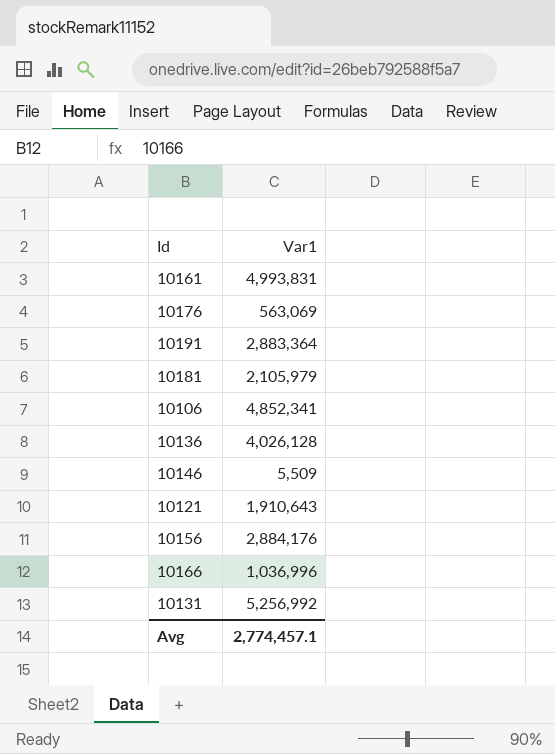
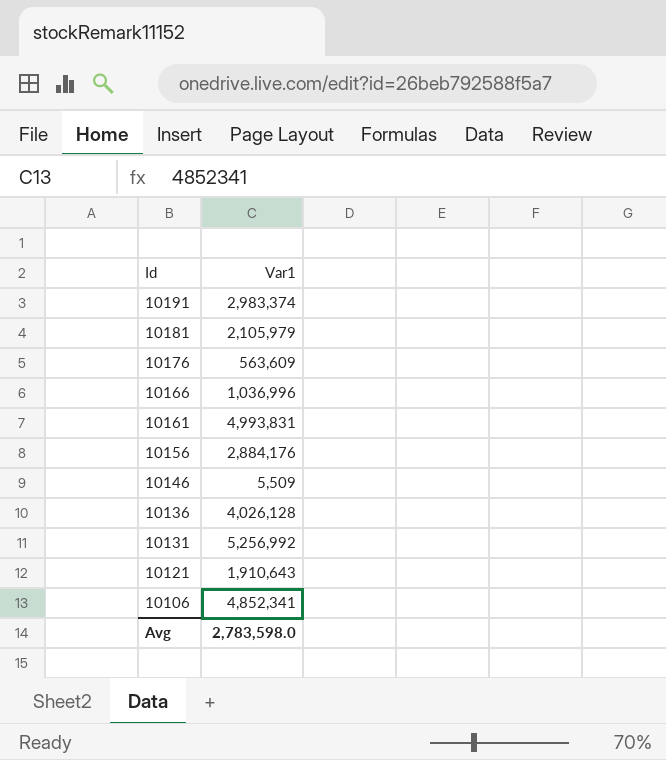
row order: none -> Id descending
10191 | Var1: 2,883,364 -> 2,983,374
10176 | Var1: 563,069 -> 563,609
Avg | Var1: 2,774,457.1 -> 2,783,598.0

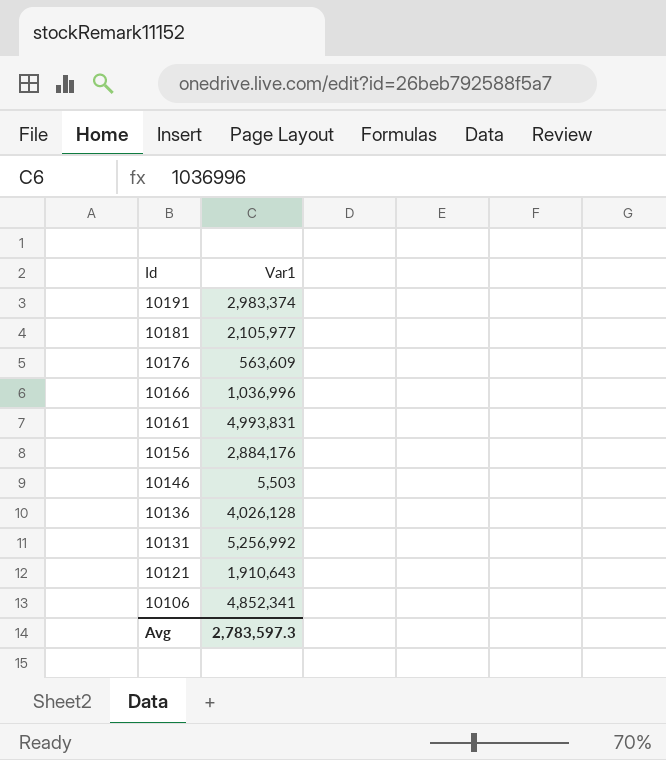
10181 | Var1: 2,105,979 -> 2,105,977
10146 | Var1: 5,509 -> 5,503
Avg | Var1: 2,783,598.0 -> 2,783,597.3

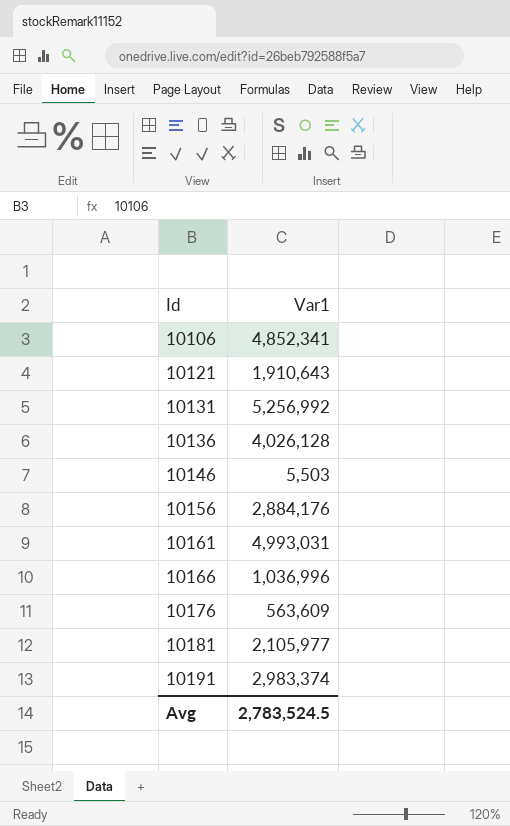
row order: Id descending -> Id ascending
10161 | Var1: 4,993,831 -> 4,993,031
Avg | Var1: 2,783,597.3 -> 2,783,524.5

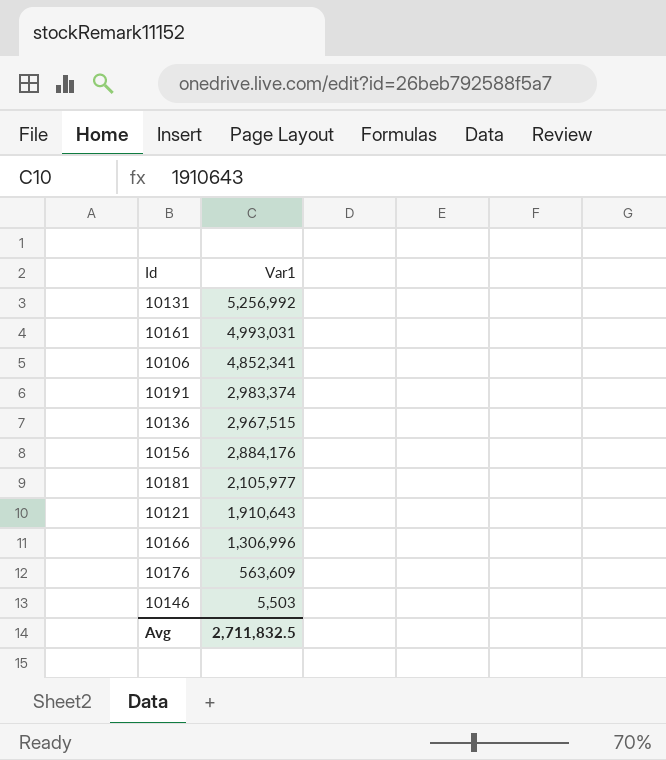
row order: Id ascending -> Var1 descending
10136 | Var1: 4,026,128 -> 2,967,515
10166 | Var1: 1,036,996 -> 1,306,996
Avg | Var1: 2,783,524.5 -> 2,711,832.5

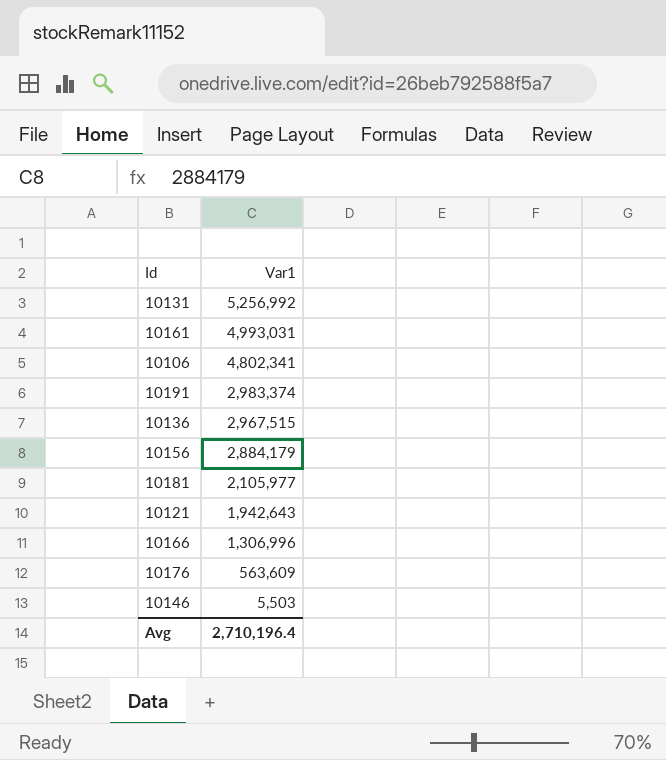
10106 | Var1: 4,852,341 -> 4,802,341
10156 | Var1: 2,884,176 -> 2,884,179
10121 | Var1: 1,910,643 -> 1,942,643
Avg | Var1: 2,711,832.5 -> 2,710,196.4

